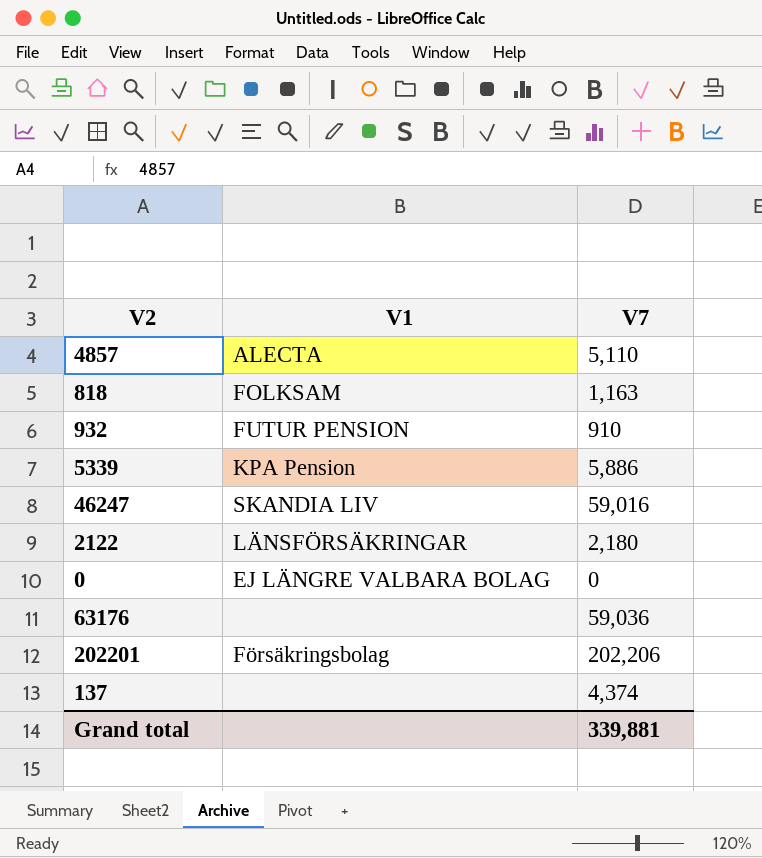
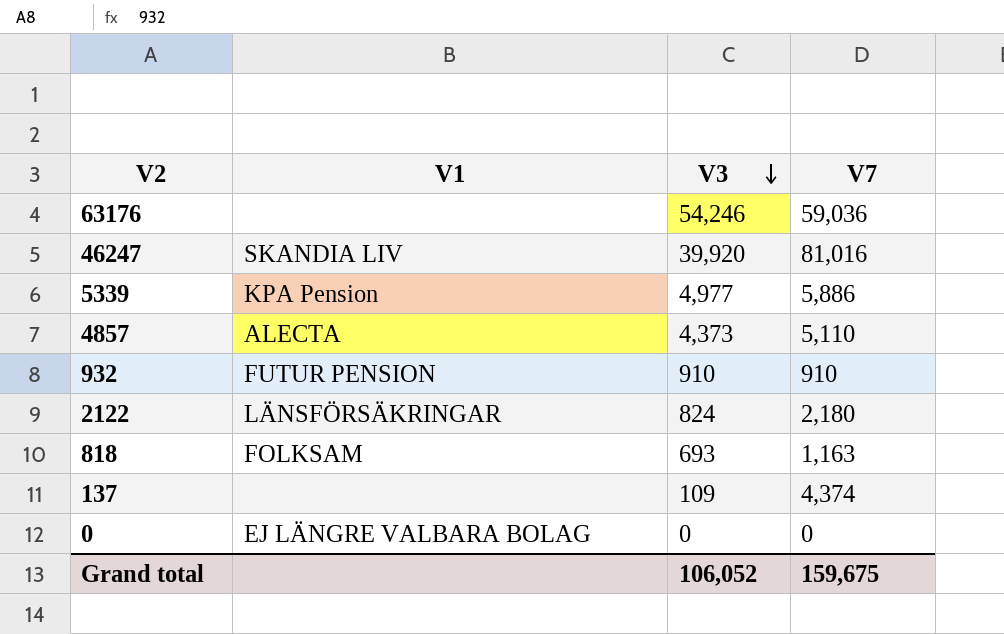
row order: none -> V3 descending
column V3 | position: none -> 3
row 202201: Försäkringsbolag | 202,206 -> none
46247 | V7: 59,016 -> 81,016
Grand total | V7: 339,881 -> 159,675

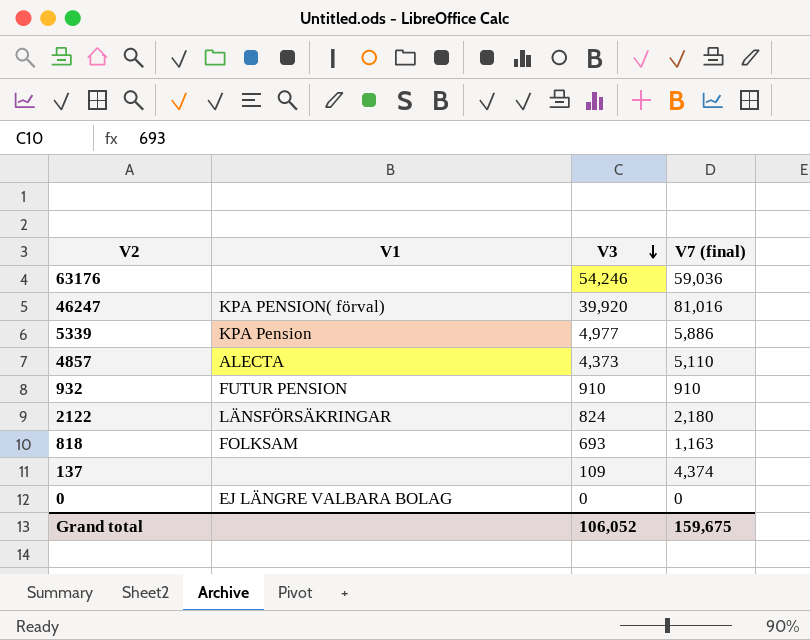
column name: V7 -> V7 (final)
46247 | V1: SKANDIA LIV -> KPA PENSION( förval)

